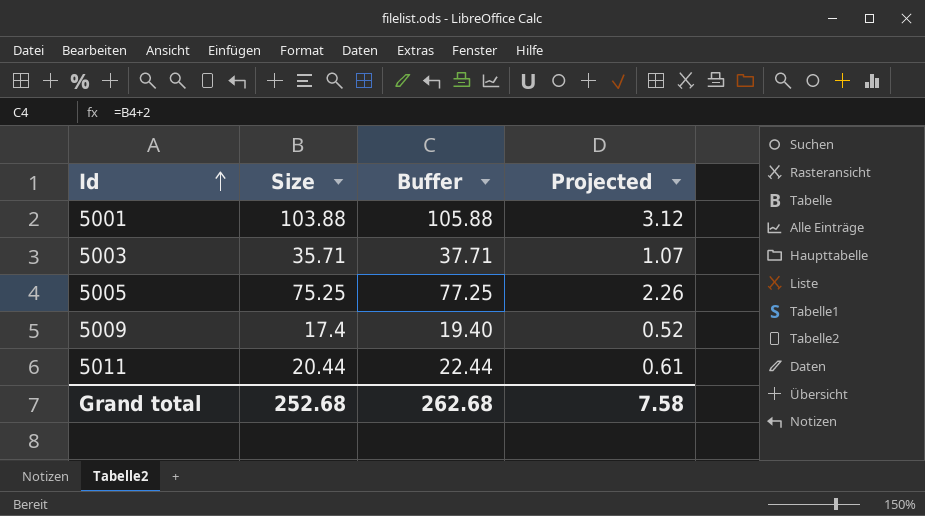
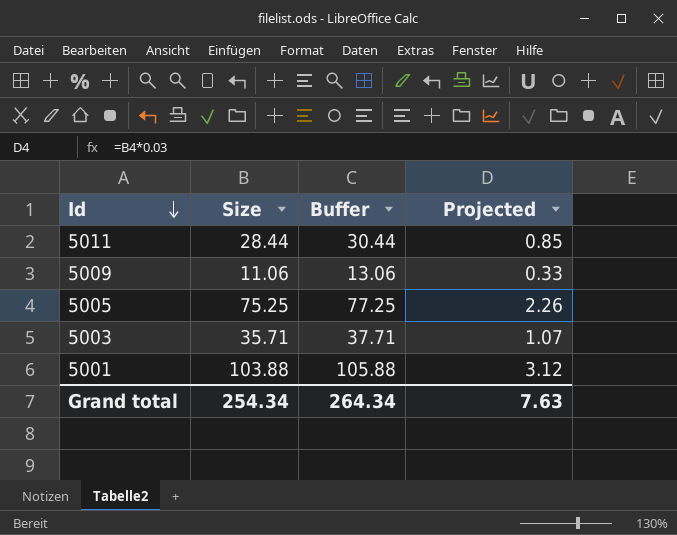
row order: Id ascending -> Id descending
5011 | Size: 20.44 -> 28.44
5011 | Buffer: 22.44 -> 30.44
5011 | Projected: 0.61 -> 0.85
5009 | Size: 17.4 -> 11.06
5009 | Buffer: 19.40 -> 13.06
5009 | Projected: 0.52 -> 0.33
Grand total | Size: 252.68 -> 254.34
Grand total | Buffer: 262.68 -> 264.34
Grand total | Projected: 7.58 -> 7.63

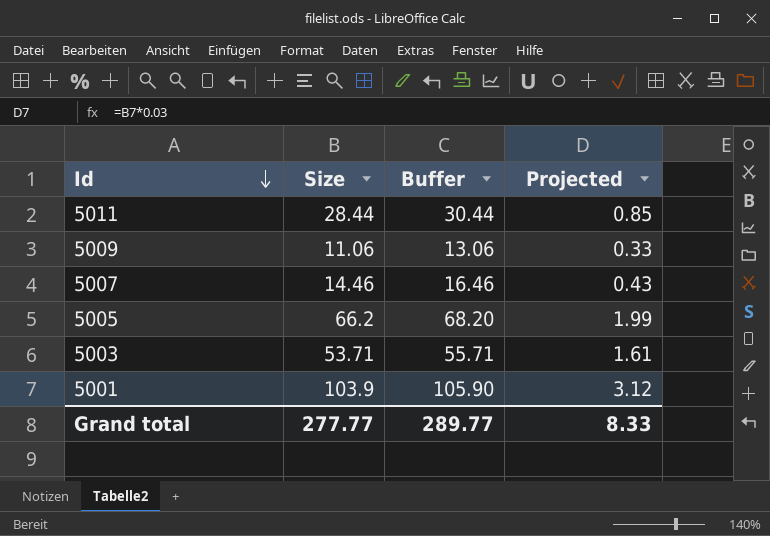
row 5007: none -> 14.46 | 16.46 | 0.43
5005 | Size: 75.25 -> 66.2
5005 | Buffer: 77.25 -> 68.20
5005 | Projected: 2.26 -> 1.99
5003 | Size: 35.71 -> 53.71
5003 | Buffer: 37.71 -> 55.71
5003 | Projected: 1.07 -> 1.61
5001 | Size: 103.88 -> 103.9
5001 | Buffer: 105.88 -> 105.90
Grand total | Size: 254.34 -> 277.77
Grand total | Buffer: 264.34 -> 289.77
Grand total | Projected: 7.63 -> 8.33

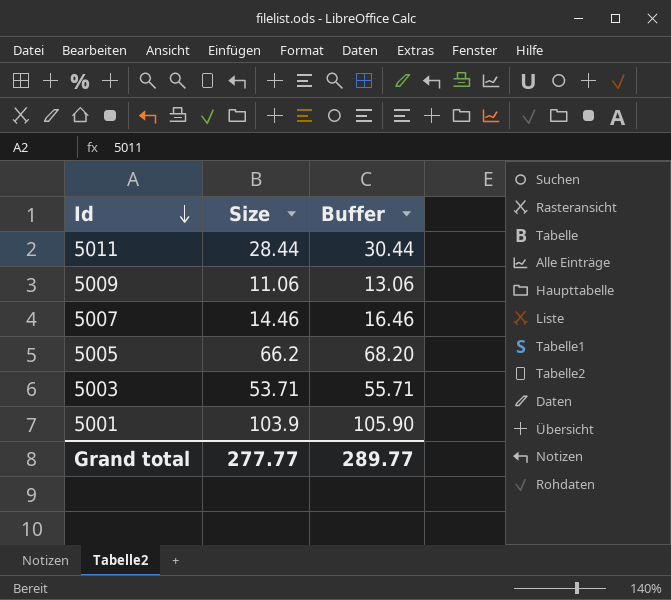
column Projected | formula: [Size] * 0.03 -> none

